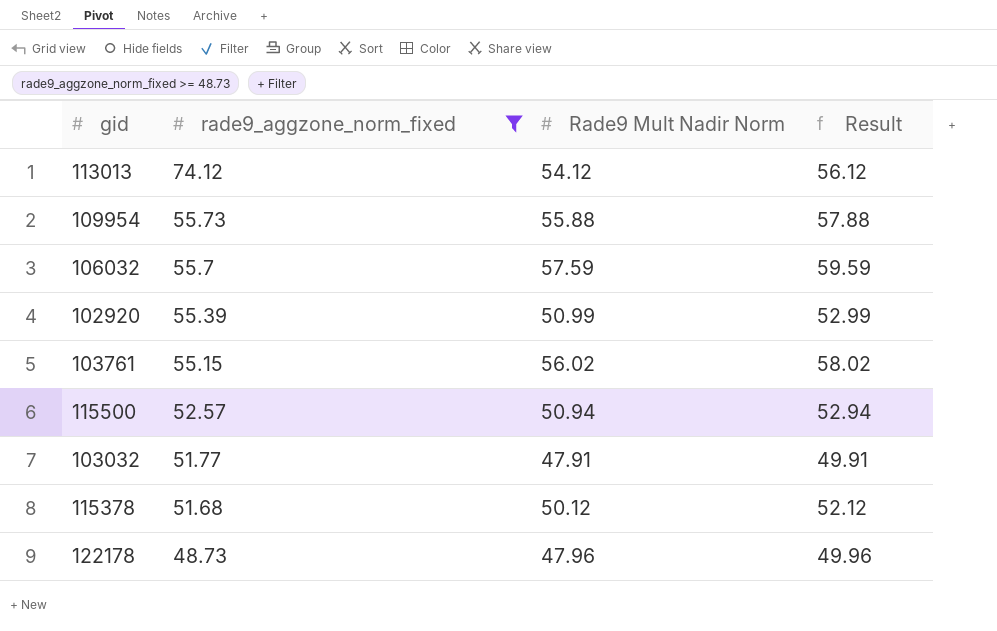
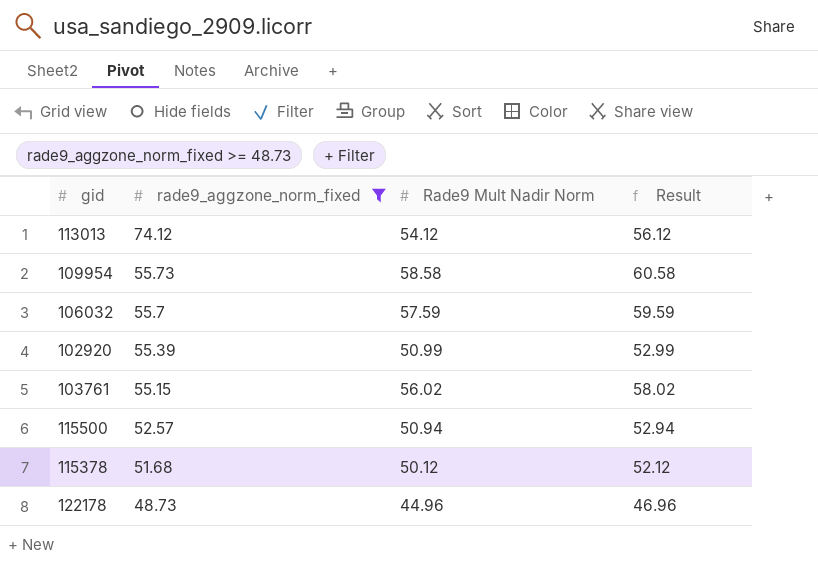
row 103032: 51.77 | 47.91 | 49.91 -> none
109954 | Rade9 Mult Nadir Norm: 55.88 -> 58.58
109954 | Result: 57.88 -> 60.58
122178 | Rade9 Mult Nadir Norm: 47.96 -> 44.96
122178 | Result: 49.96 -> 46.96

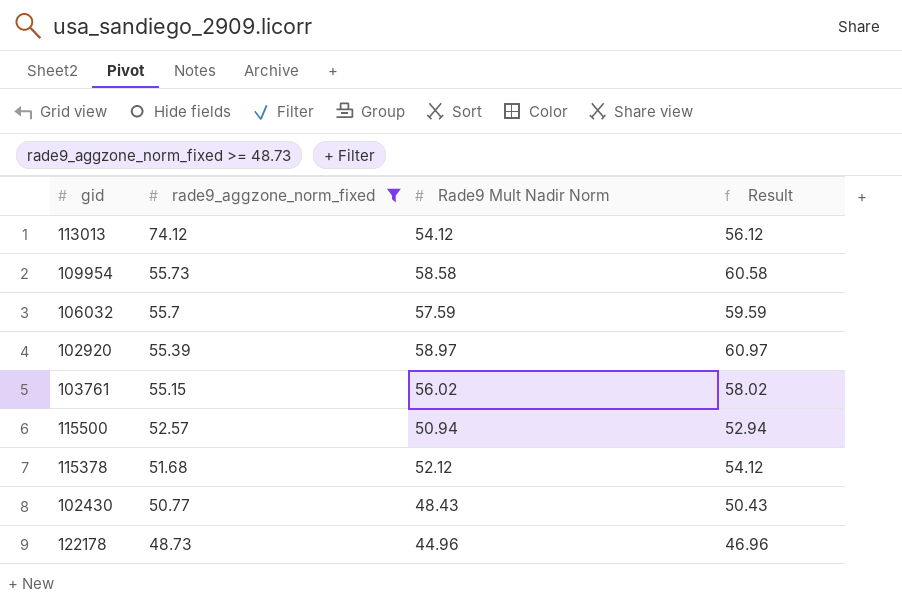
102920 | Rade9 Mult Nadir Norm: 50.99 -> 58.97
102920 | Result: 52.99 -> 60.97
115378 | Rade9 Mult Nadir Norm: 50.12 -> 52.12
115378 | Result: 52.12 -> 54.12
row 102430: none -> 50.77 | 48.43 | 50.43

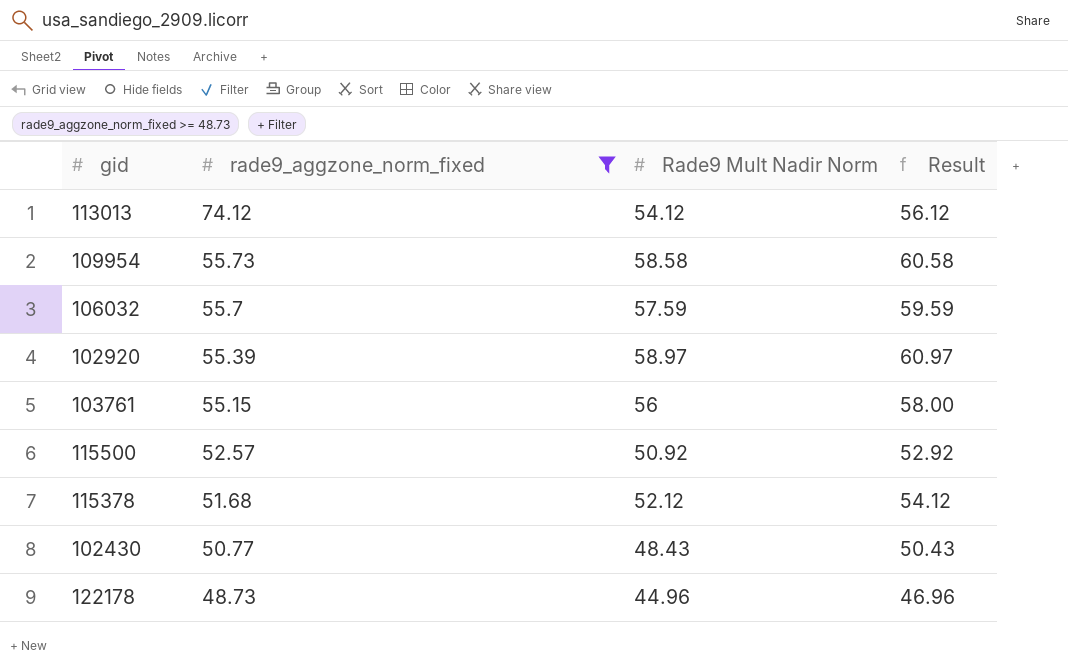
103761 | Rade9 Mult Nadir Norm: 56.02 -> 56
103761 | Result: 58.02 -> 58.00
115500 | Rade9 Mult Nadir Norm: 50.94 -> 50.92
115500 | Result: 52.94 -> 52.92

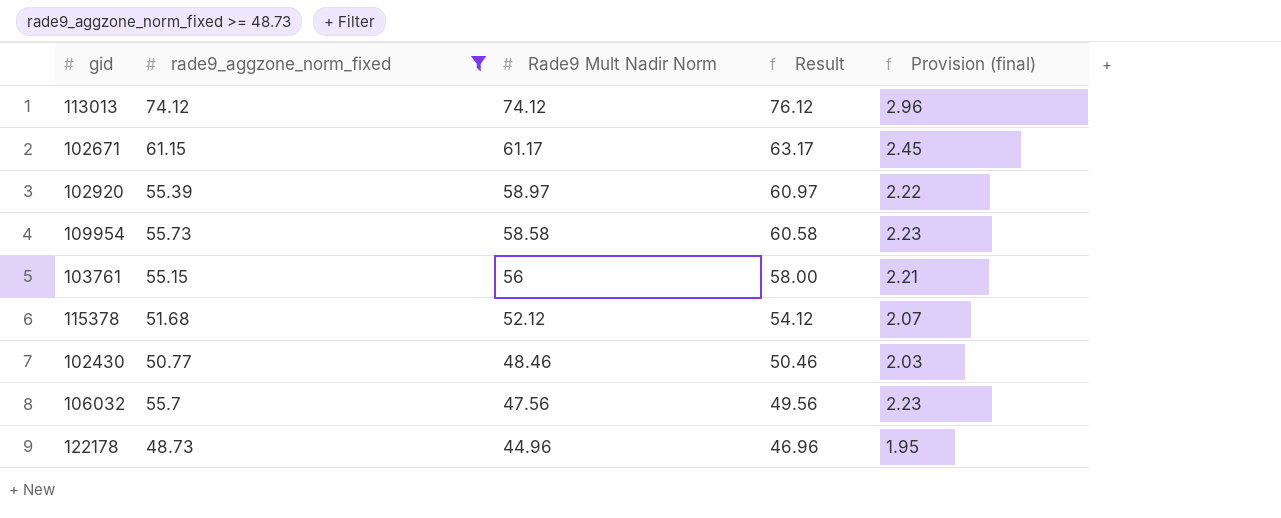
row order: rade9_aggzone_norm_fixed descending -> Rade9 Mult Nadir Norm descending
column Provision (final) | formula: none -> [rade9_aggzone_norm_fixed] * 0.04
row 115500: 52.57 | 50.92 | 52.92 -> none
113013 | Rade9 Mult Nadir Norm: 54.12 -> 74.12
113013 | Result: 56.12 -> 76.12
row 102671: none -> 61.15 | 61.17 | 63.17 | 2.45
102430 | Rade9 Mult Nadir Norm: 48.43 -> 48.46
102430 | Result: 50.43 -> 50.46
106032 | Rade9 Mult Nadir Norm: 57.59 -> 47.56
106032 | Result: 59.59 -> 49.56

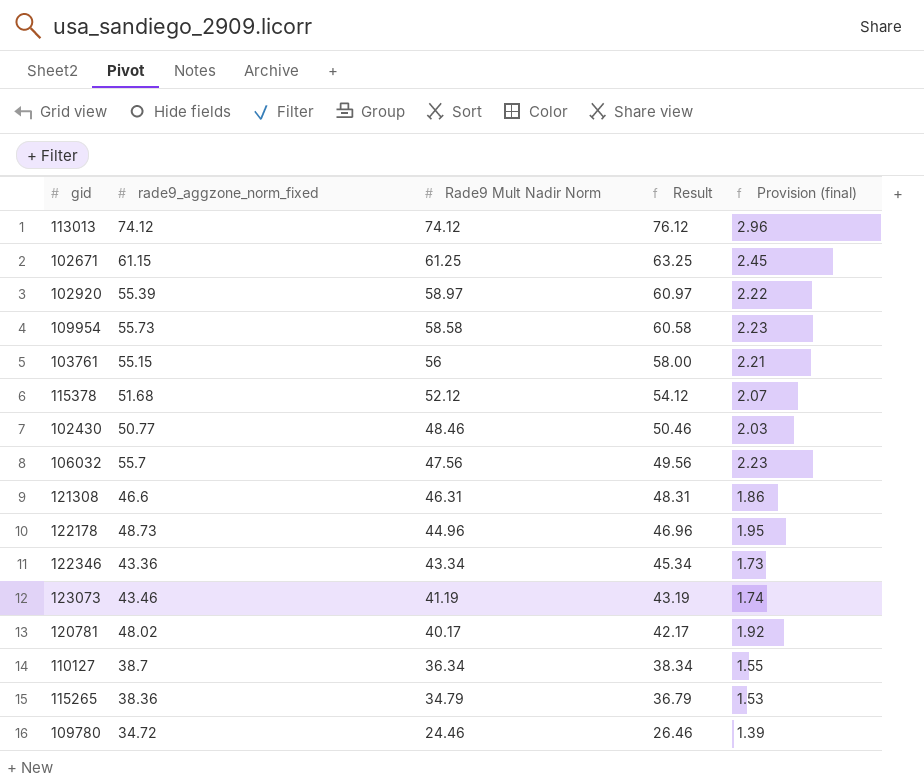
filter: rade9_aggzone_norm_fixed >= 48.73 -> none
102671 | Rade9 Mult Nadir Norm: 61.17 -> 61.25
102671 | Result: 63.17 -> 63.25

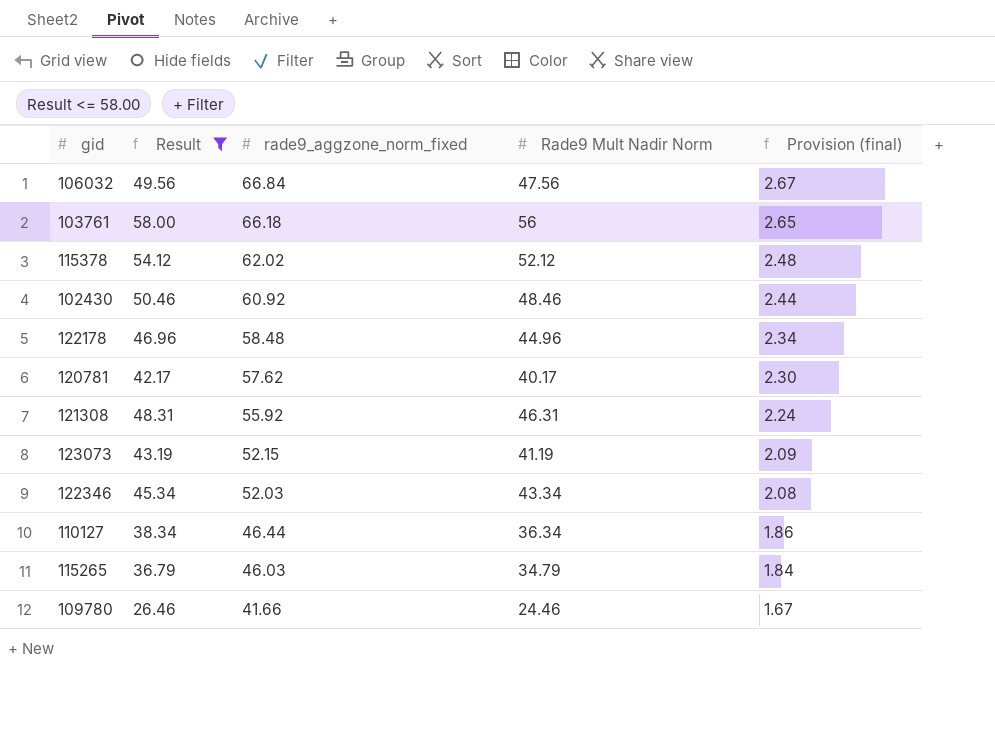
filter: none -> Result <= 58.00
row order: Rade9 Mult Nadir Norm descending -> rade9_aggzone_norm_fixed descending
column Result | position: 4 -> 2
106032 | rade9_aggzone_norm_fixed: 55.7 -> 66.84
106032 | Provision (final): 2.23 -> 2.67
103761 | rade9_aggzone_norm_fixed: 55.15 -> 66.18
103761 | Provision (final): 2.21 -> 2.65
115378 | rade9_aggzone_norm_fixed: 51.68 -> 62.02
115378 | Provision (final): 2.07 -> 2.48
102430 | rade9_aggzone_norm_fixed: 50.77 -> 60.92
102430 | Provision (final): 2.03 -> 2.44
122178 | rade9_aggzone_norm_fixed: 48.73 -> 58.48
122178 | Provision (final): 1.95 -> 2.34
120781 | rade9_aggzone_norm_fixed: 48.02 -> 57.62
120781 | Provision (final): 1.92 -> 2.30
121308 | rade9_aggzone_norm_fixed: 46.6 -> 55.92
121308 | Provision (final): 1.86 -> 2.24
123073 | rade9_aggzone_norm_fixed: 43.46 -> 52.15
123073 | Provision (final): 1.74 -> 2.09
122346 | rade9_aggzone_norm_fixed: 43.36 -> 52.03
122346 | Provision (final): 1.73 -> 2.08
110127 | rade9_aggzone_norm_fixed: 38.7 -> 46.44
110127 | Provision (final): 1.55 -> 1.86
115265 | rade9_aggzone_norm_fixed: 38.36 -> 46.03
115265 | Provision (final): 1.53 -> 1.84
109780 | rade9_aggzone_norm_fixed: 34.72 -> 41.66
109780 | Provision (final): 1.39 -> 1.67

